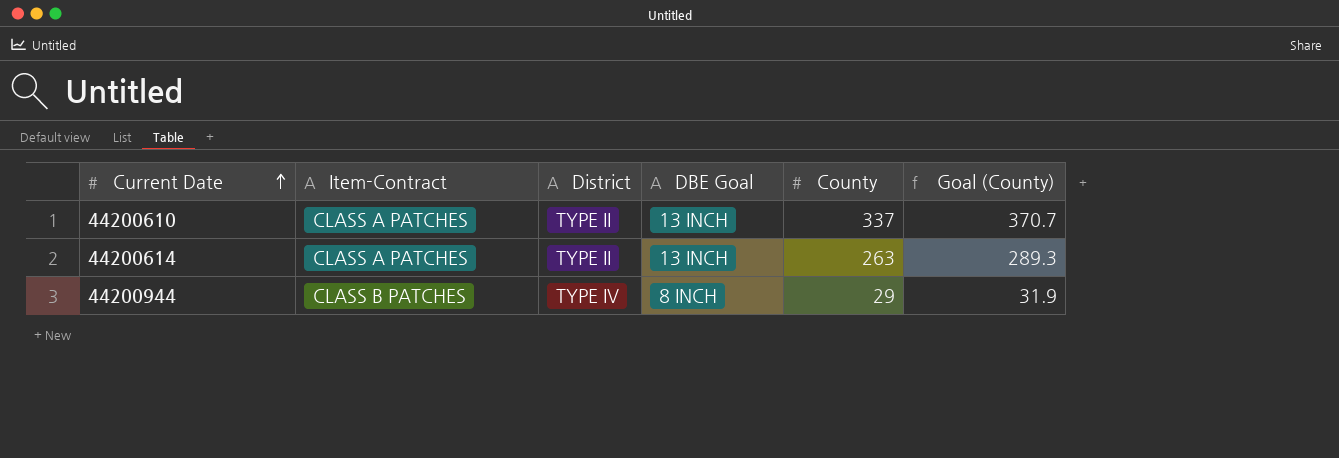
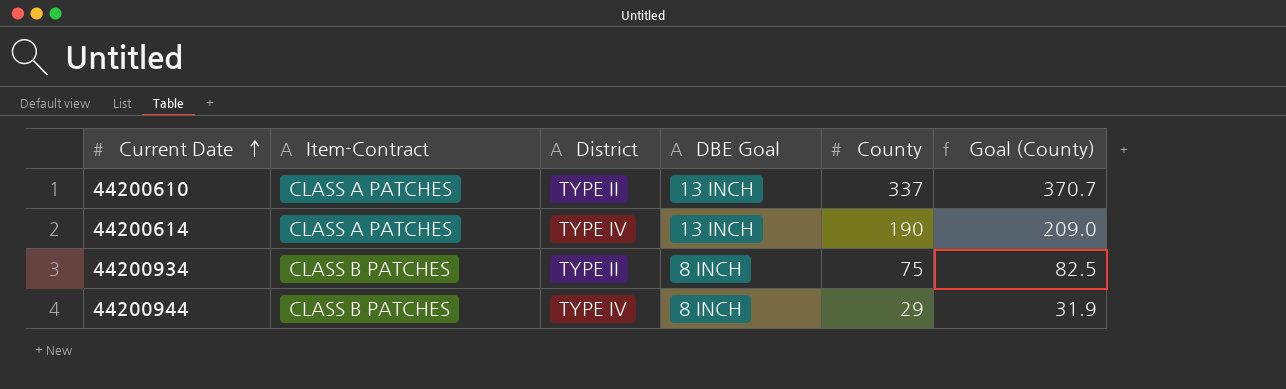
44200614 | District: TYPE II -> TYPE IV
44200614 | County: 263 -> 190
44200614 | Goal (County): 289.3 -> 209.0
row 44200934: none -> CLASS B PATCHES | TYPE II | 8 INCH | 75 | 82.5

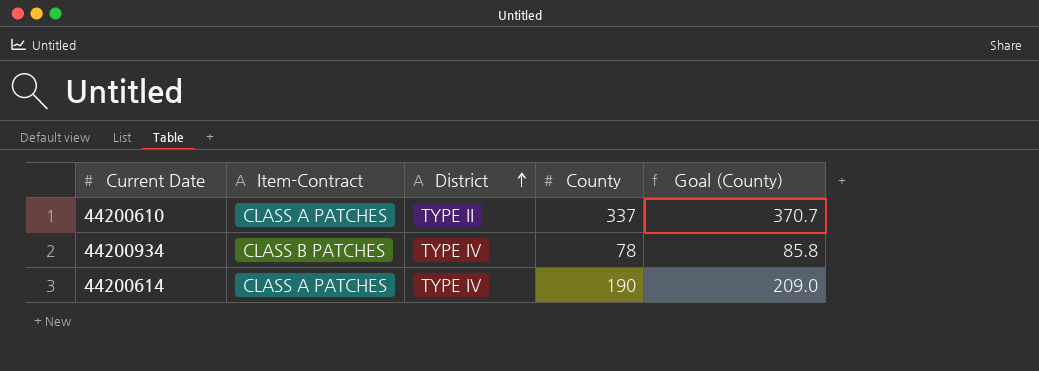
row order: Current Date ascending -> District ascending
column DBE Goal | position: 4 -> none
row 44200944: CLASS B PATCHES | TYPE IV | 8 INCH | 29 | 31.9 -> none
44200934 | District: TYPE II -> TYPE IV
44200934 | County: 75 -> 78
44200934 | Goal (County): 82.5 -> 85.8

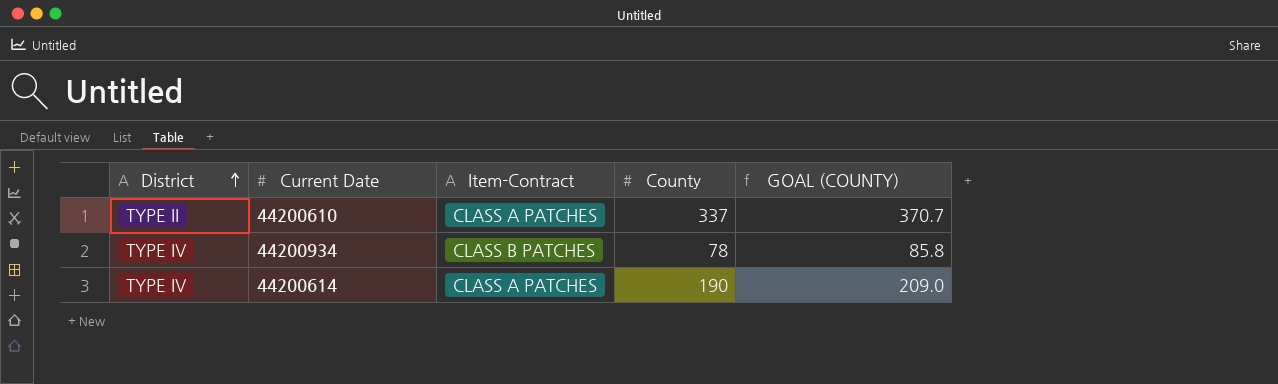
column District | position: 3 -> 1
column name: Goal (County) -> GOAL (COUNTY)

